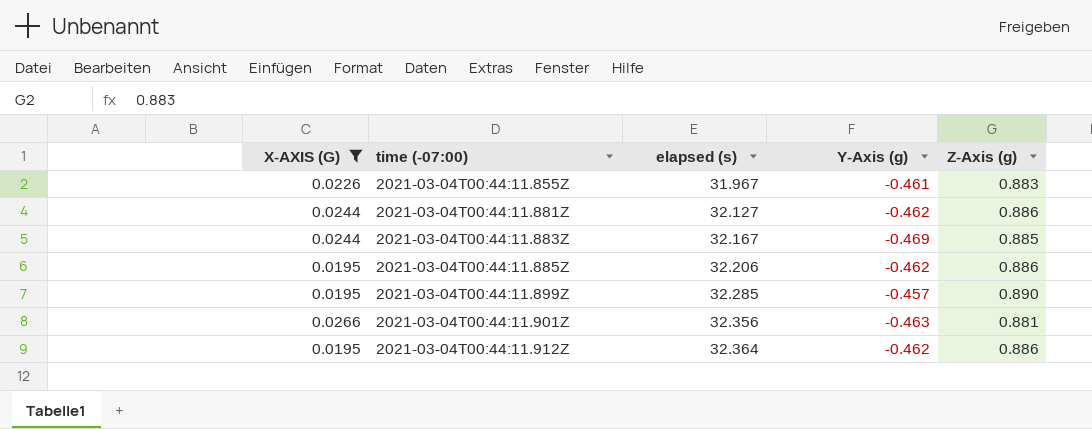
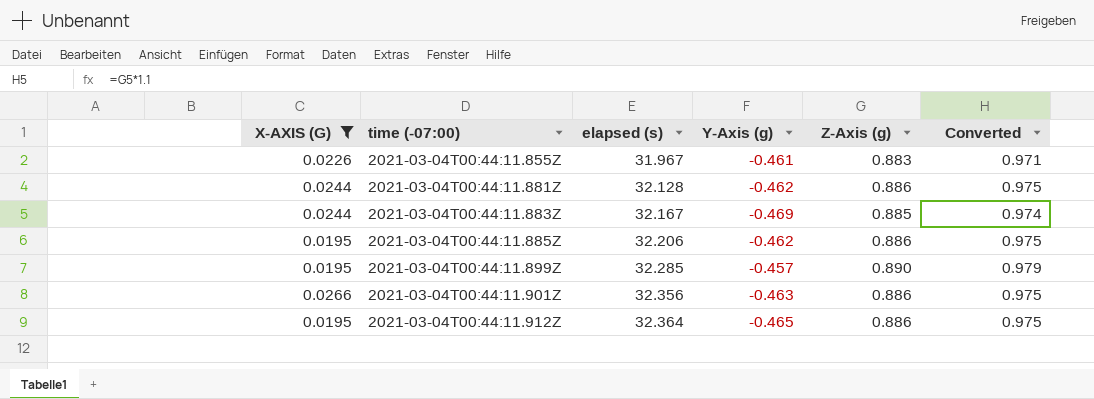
column Converted | formula: none -> [Z-Axis (g)] * 1.1
2021-03-04T00:44:11.881Z | elapsed (s): 32.127 -> 32.128
2021-03-04T00:44:11.901Z | Z-Axis (g): 0.881 -> 0.886
2021-03-04T00:44:11.912Z | Y-Axis (g): -0.462 -> -0.465

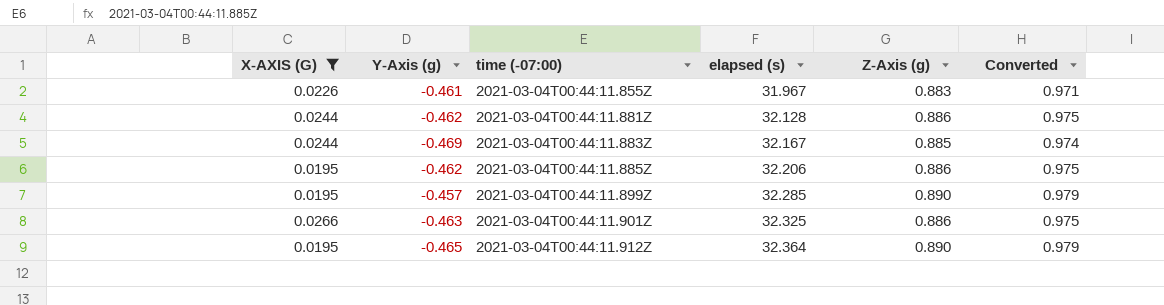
column Y-Axis (g) | position: 4 -> 2
2021-03-04T00:44:11.901Z | elapsed (s): 32.356 -> 32.325
2021-03-04T00:44:11.912Z | Z-Axis (g): 0.886 -> 0.890
2021-03-04T00:44:11.912Z | Converted: 0.975 -> 0.979

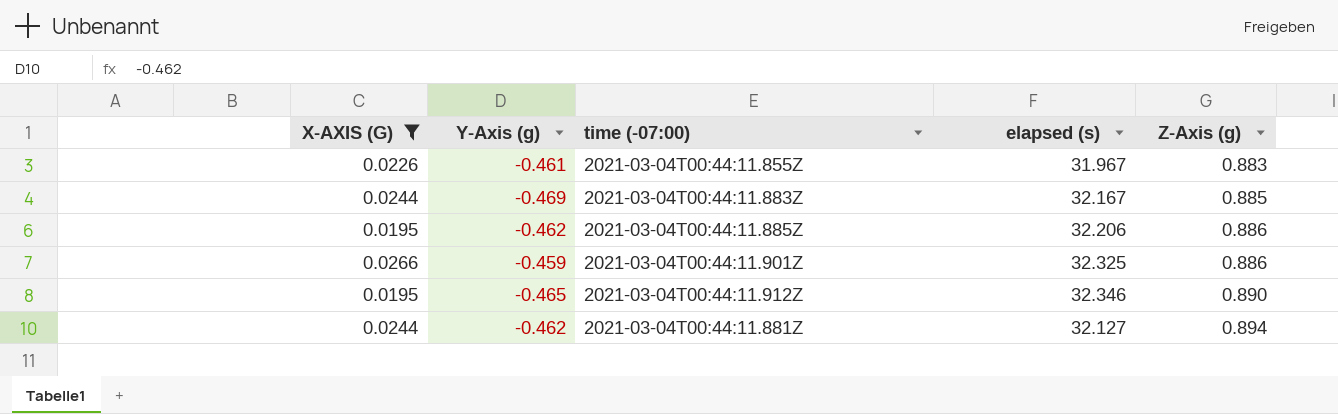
row order: time (-07:00) ascending -> Z-Axis (g) ascending
column Converted | formula: [Z-Axis (g)] * 1.1 -> none
row 2021-03-04T00:44:11.899Z: 0.0195 | -0.457 | 32.285 | 0.890 | 0.979 -> none
2021-03-04T00:44:11.901Z | Y-Axis (g): -0.463 -> -0.459
2021-03-04T00:44:11.912Z | elapsed (s): 32.364 -> 32.346
2021-03-04T00:44:11.881Z | elapsed (s): 32.128 -> 32.127
2021-03-04T00:44:11.881Z | Z-Axis (g): 0.886 -> 0.894

